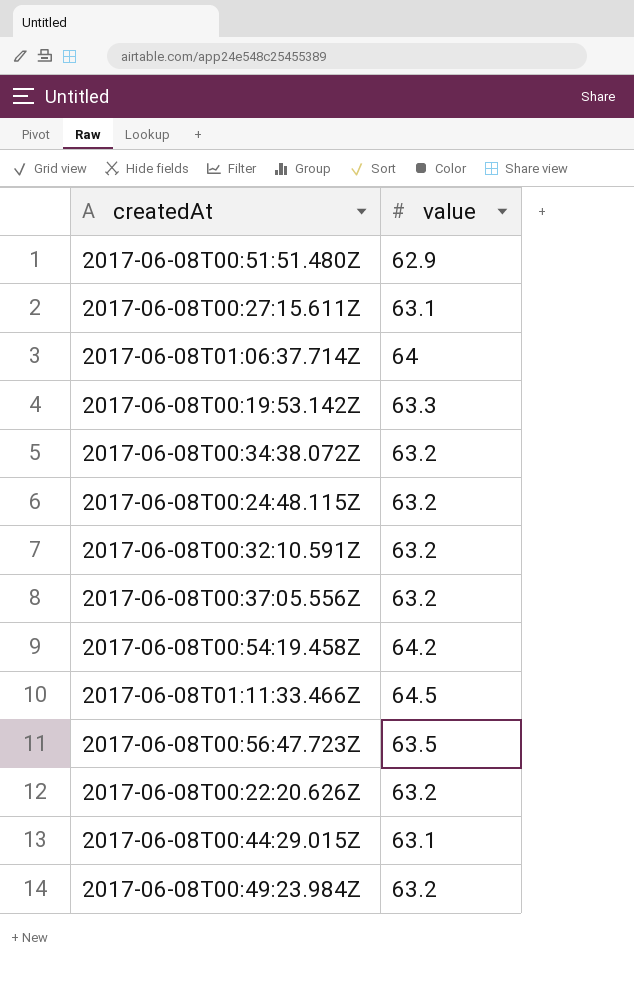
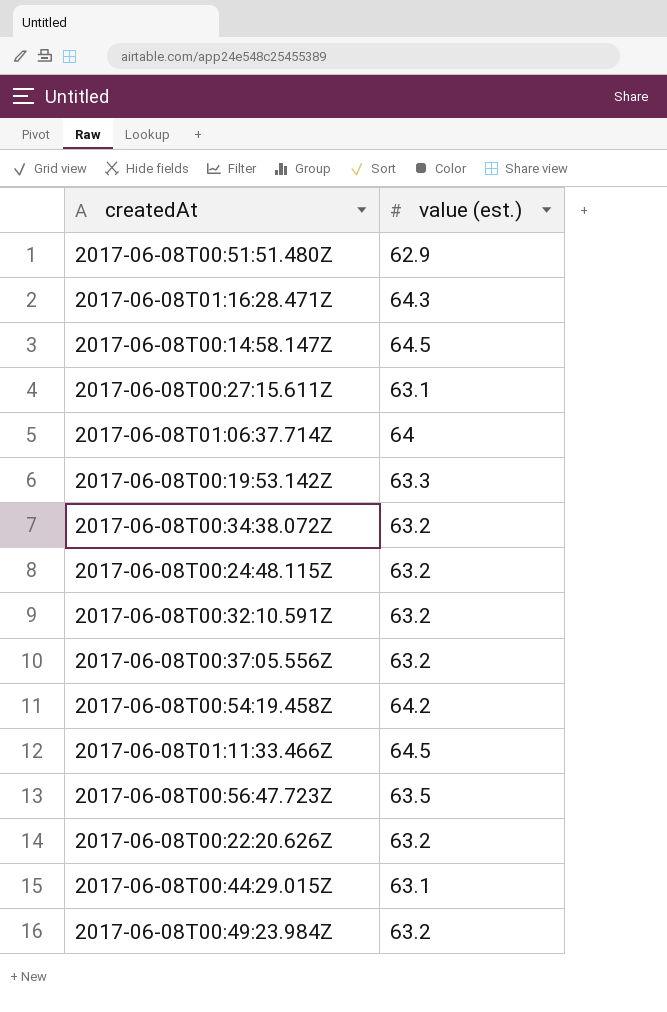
column name: value -> value (est.)
row 2017-06-08T01:16:28.471Z: none -> 64.3
row 2017-06-08T00:14:58.147Z: none -> 64.5

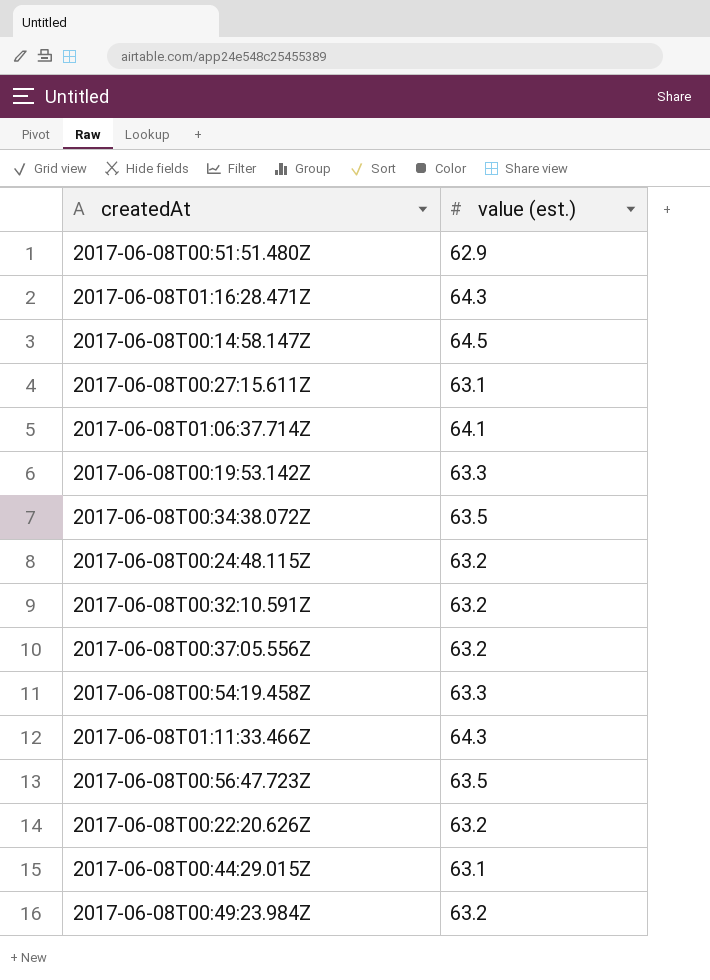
2017-06-08T01:06:37.714Z | value (est.): 64 -> 64.1
2017-06-08T00:34:38.072Z | value (est.): 63.2 -> 63.5
2017-06-08T00:54:19.458Z | value (est.): 64.2 -> 63.3
2017-06-08T01:11:33.466Z | value (est.): 64.5 -> 64.3

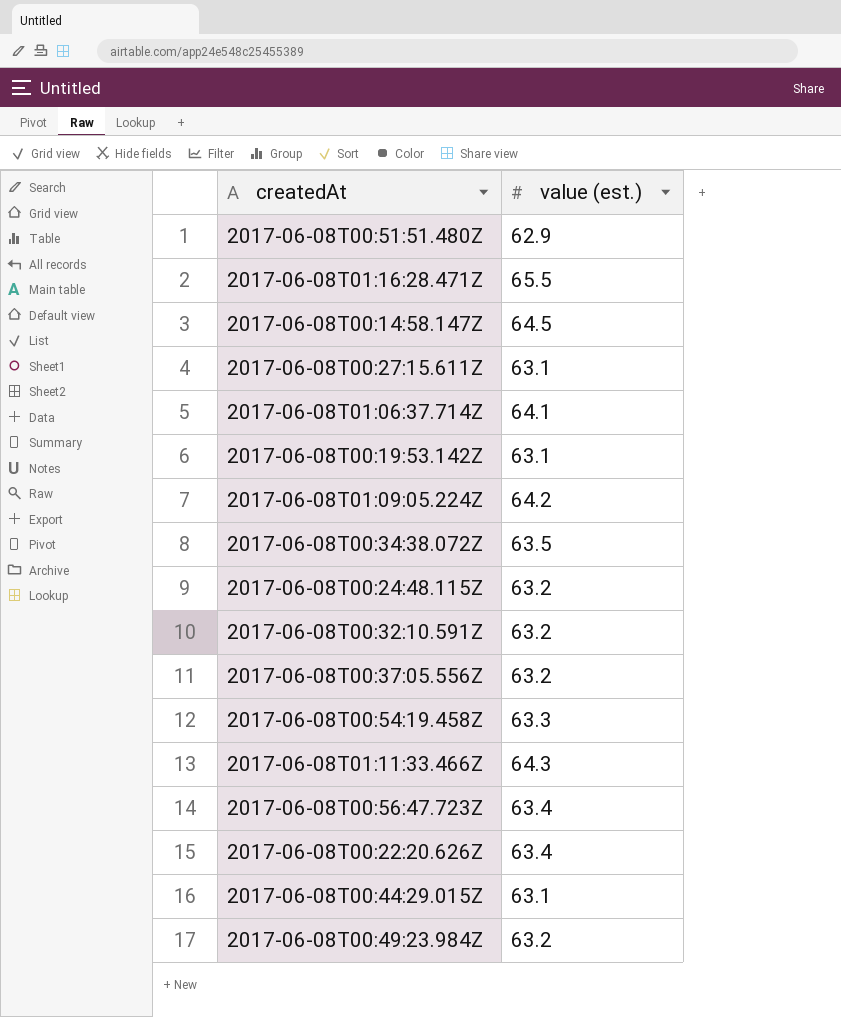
2017-06-08T01:16:28.471Z | value (est.): 64.3 -> 65.5
2017-06-08T00:19:53.142Z | value (est.): 63.3 -> 63.1
row 2017-06-08T01:09:05.224Z: none -> 64.2
2017-06-08T00:56:47.723Z | value (est.): 63.5 -> 63.4
2017-06-08T00:22:20.626Z | value (est.): 63.2 -> 63.4

